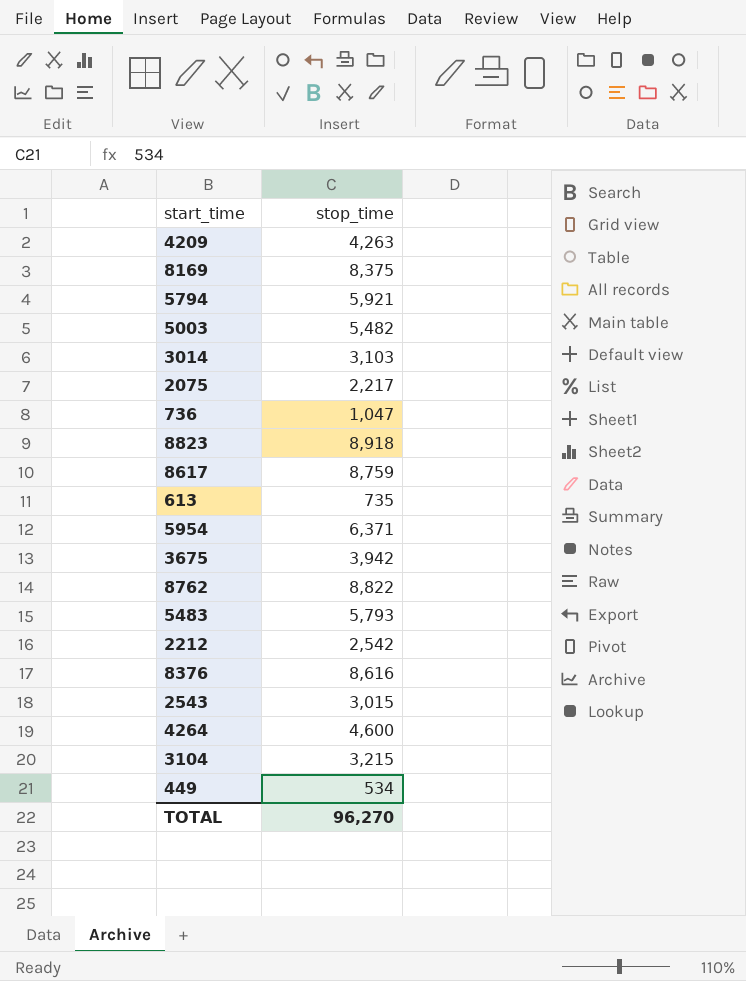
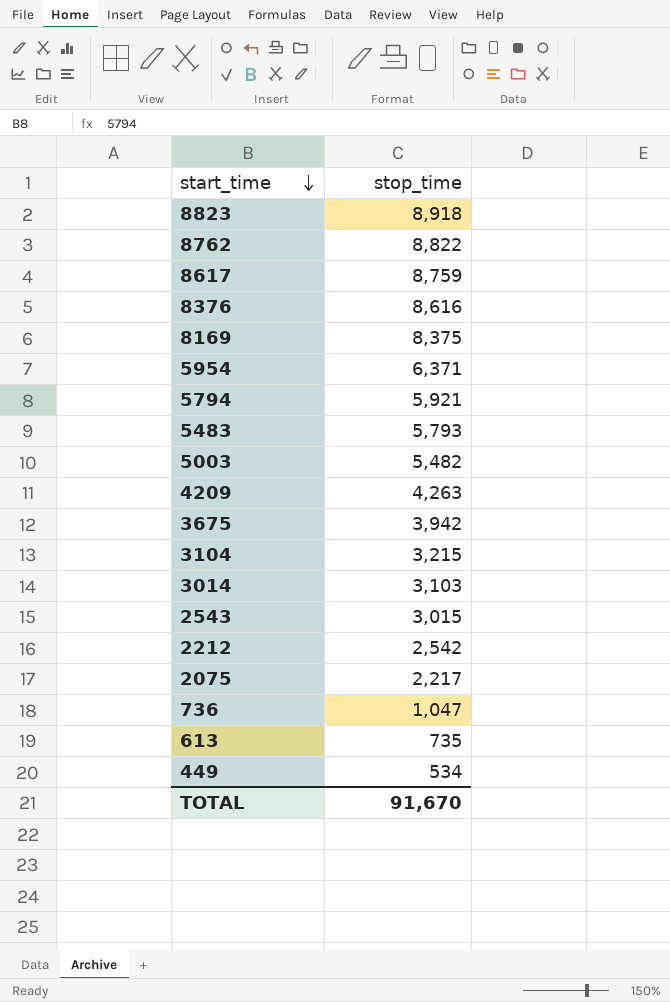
row order: none -> start_time descending
row 4264: 4,600 -> none
TOTAL | stop_time: 96,270 -> 91,670

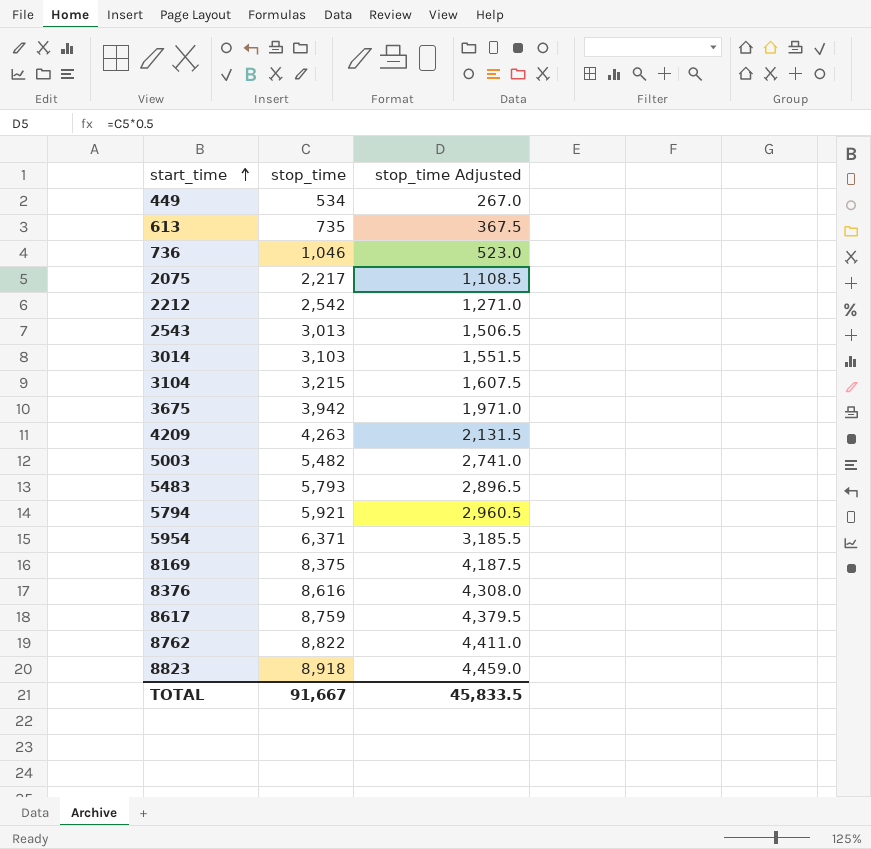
row order: start_time descending -> start_time ascending
column stop_time Adjusted | formula: none -> [stop_time] * 0.5
736 | stop_time: 1,047 -> 1,046
2543 | stop_time: 3,015 -> 3,013
TOTAL | stop_time: 91,670 -> 91,667

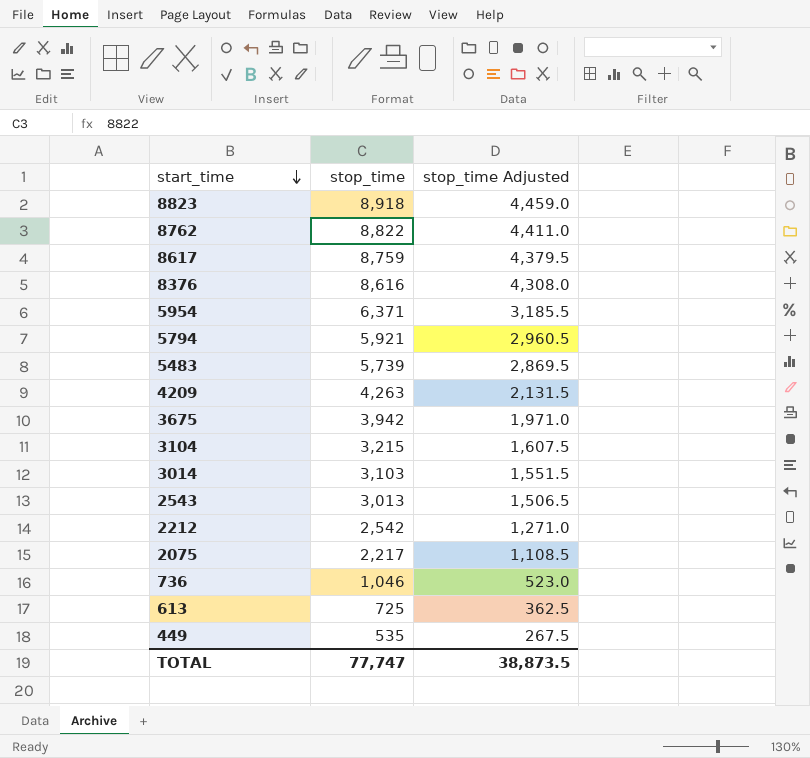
row order: start_time ascending -> start_time descending
row 5003: 5,482 | 2,741.0 -> none
row 8169: 8,375 | 4,187.5 -> none
5483 | stop_time: 5,793 -> 5,739
5483 | stop_time Adjusted: 2,896.5 -> 2,869.5
613 | stop_time: 735 -> 725
613 | stop_time Adjusted: 367.5 -> 362.5
449 | stop_time: 534 -> 535
449 | stop_time Adjusted: 267.0 -> 267.5
TOTAL | stop_time: 91,667 -> 77,747
TOTAL | stop_time Adjusted: 45,833.5 -> 38,873.5

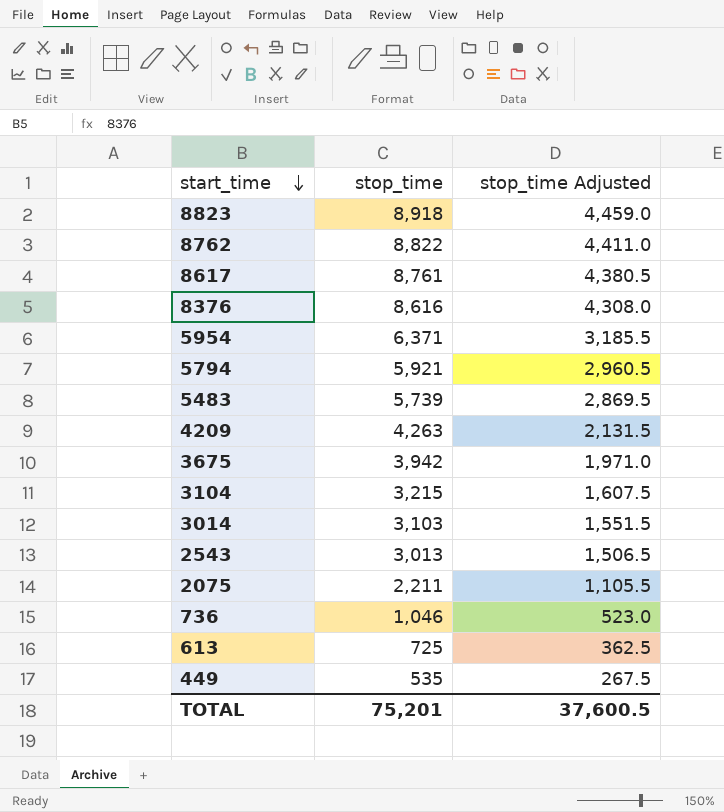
row 2212: 2,542 | 1,271.0 -> none
8617 | stop_time: 8,759 -> 8,761
8617 | stop_time Adjusted: 4,379.5 -> 4,380.5
2075 | stop_time: 2,217 -> 2,211
2075 | stop_time Adjusted: 1,108.5 -> 1,105.5
TOTAL | stop_time: 77,747 -> 75,201
TOTAL | stop_time Adjusted: 38,873.5 -> 37,600.5

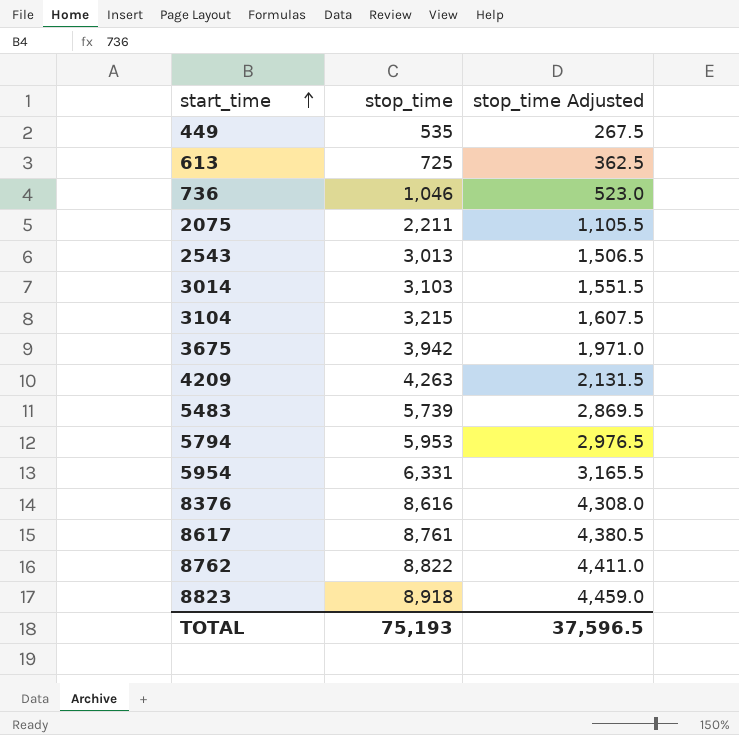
row order: start_time descending -> start_time ascending
5794 | stop_time: 5,921 -> 5,953
5794 | stop_time Adjusted: 2,960.5 -> 2,976.5
5954 | stop_time: 6,371 -> 6,331
5954 | stop_time Adjusted: 3,185.5 -> 3,165.5
TOTAL | stop_time: 75,201 -> 75,193
TOTAL | stop_time Adjusted: 37,600.5 -> 37,596.5

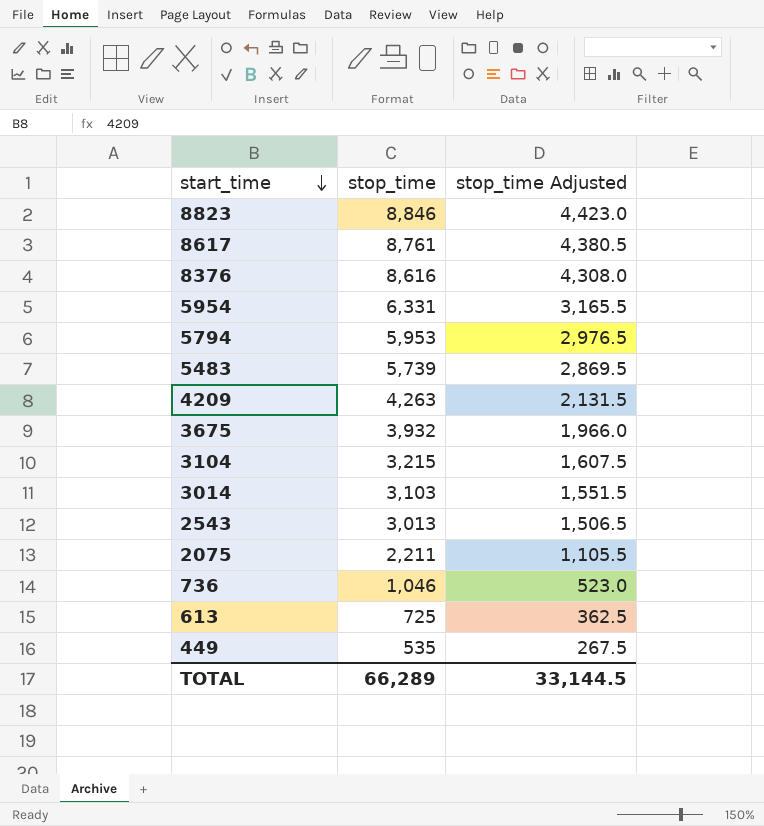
row order: start_time ascending -> start_time descending
row 8762: 8,822 | 4,411.0 -> none
8823 | stop_time: 8,918 -> 8,846
8823 | stop_time Adjusted: 4,459.0 -> 4,423.0
3675 | stop_time: 3,942 -> 3,932
3675 | stop_time Adjusted: 1,971.0 -> 1,966.0
TOTAL | stop_time: 75,193 -> 66,289
TOTAL | stop_time Adjusted: 37,596.5 -> 33,144.5

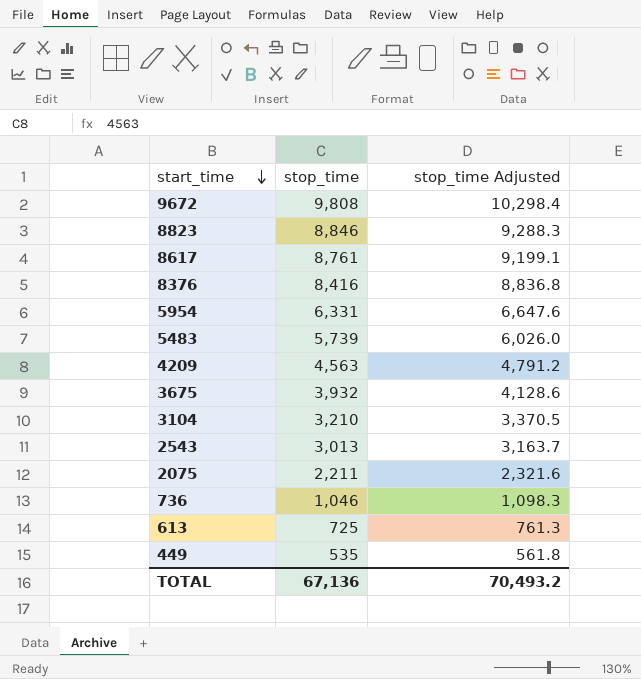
column stop_time Adjusted | formula: [stop_time] * 0.5 -> [stop_time] * 1.05
row 5794: 5,953 | 2,976.5 -> none
row 3014: 3,103 | 1,551.5 -> none
row 9672: none -> 9,808 | 10,298.4
8376 | stop_time: 8,616 -> 8,416
4209 | stop_time: 4,263 -> 4,563
3104 | stop_time: 3,215 -> 3,210
TOTAL | stop_time: 66,289 -> 67,136
TOTAL | stop_time Adjusted: 33,144.5 -> 70,493.2

